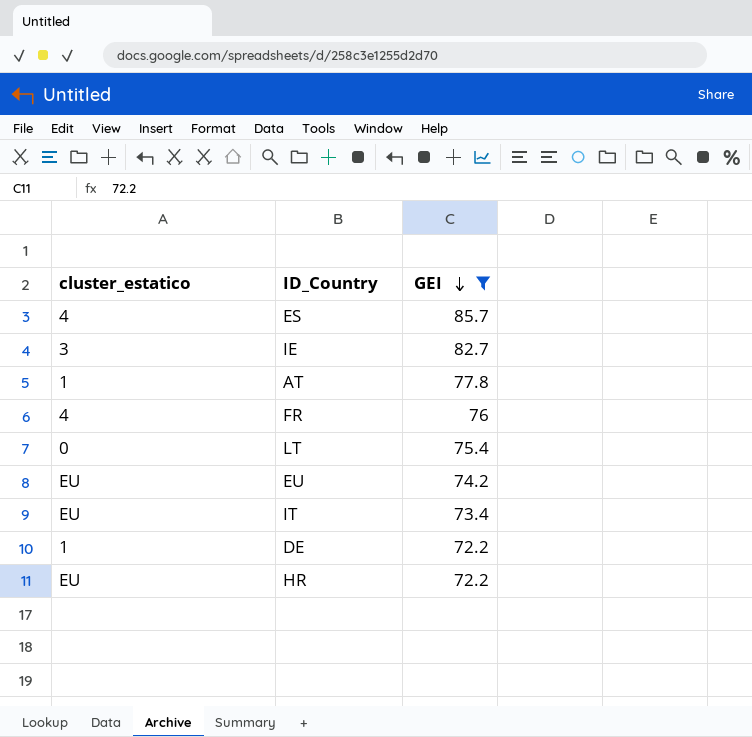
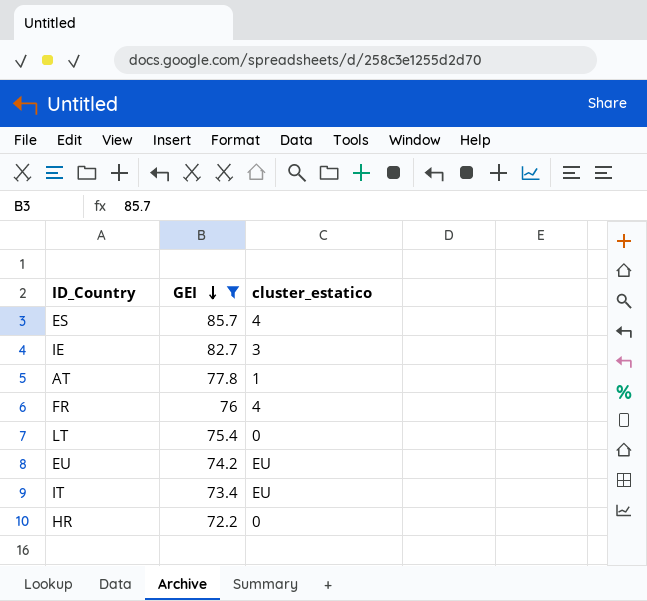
column cluster_estatico | position: 1 -> 3
row DE: 1 | 72.2 -> none
HR | cluster_estatico: EU -> 0

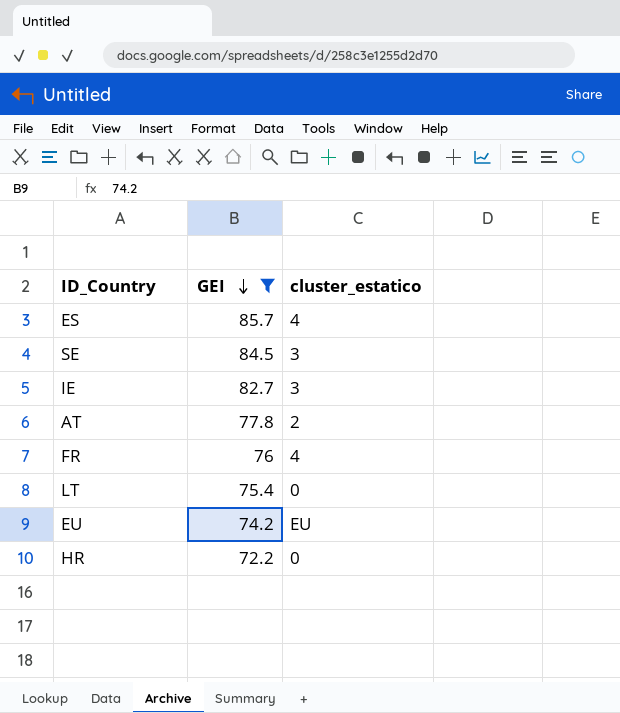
row IT: 73.4 | EU -> none
row SE: none -> 84.5 | 3
AT | cluster_estatico: 1 -> 2

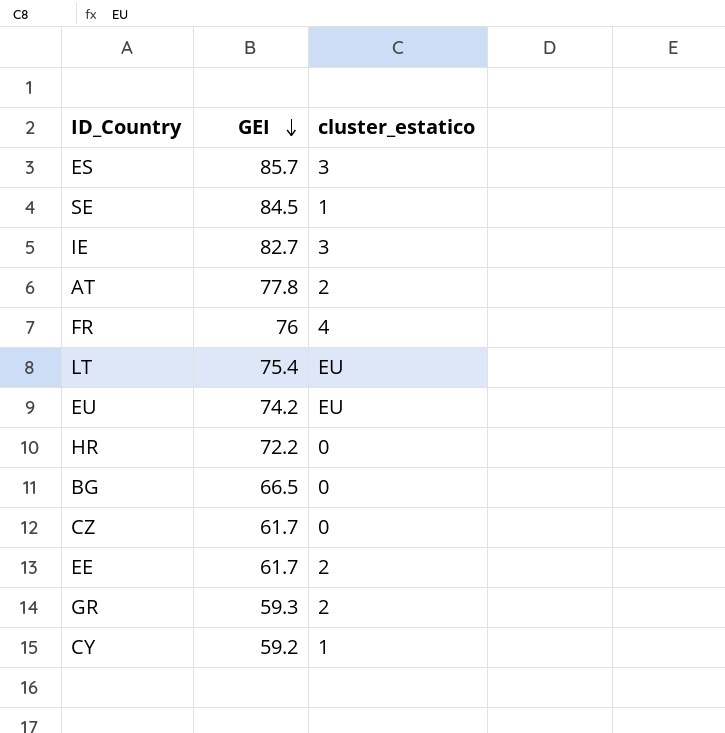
filter: GEI >= 72.2 -> none
ES | cluster_estatico: 4 -> 3
SE | cluster_estatico: 3 -> 1
LT | cluster_estatico: 0 -> EU

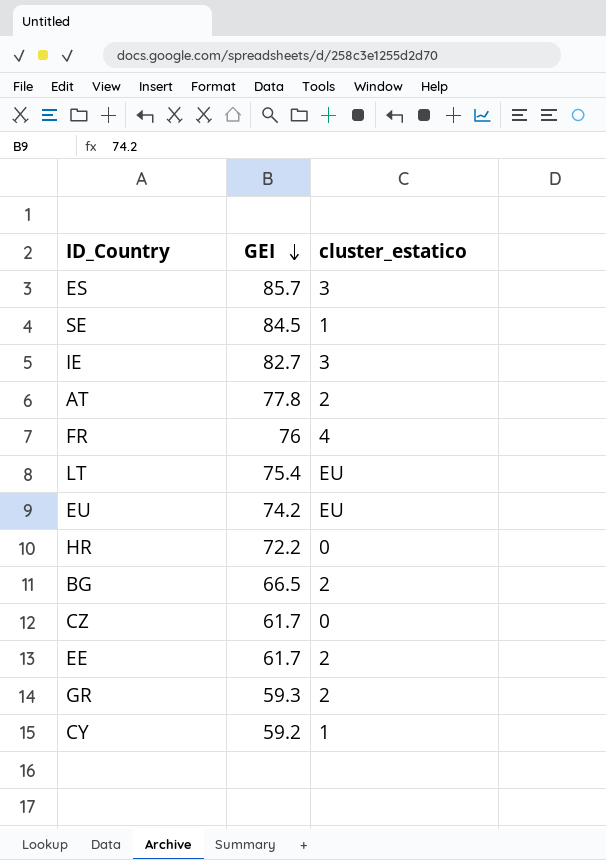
BG | cluster_estatico: 0 -> 2

